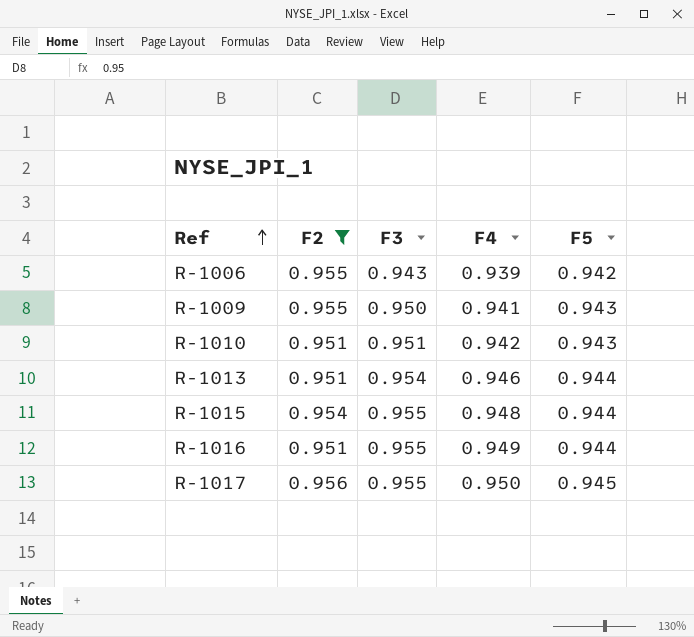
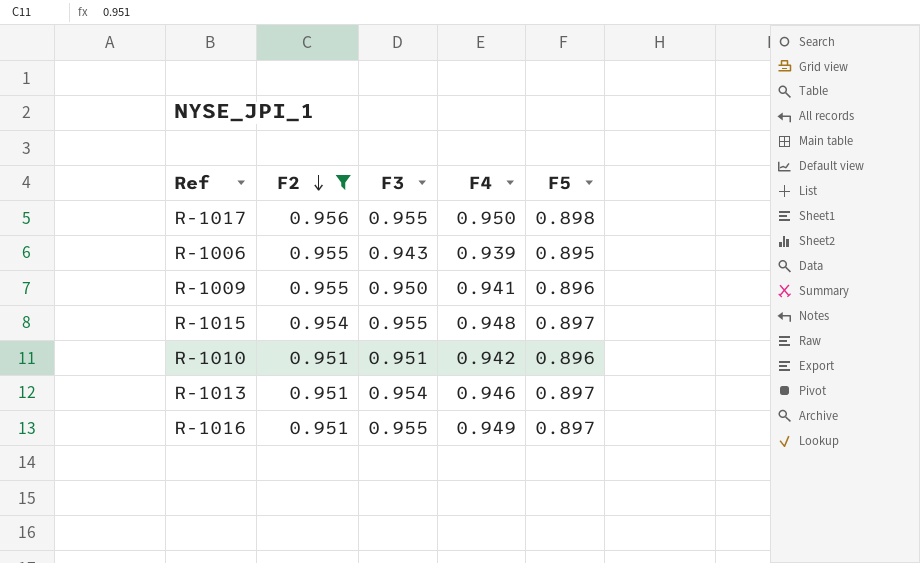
row order: Ref ascending -> F2 descending
R-1017 | F5: 0.945 -> 0.898
R-1006 | F5: 0.942 -> 0.895
R-1009 | F5: 0.943 -> 0.896
R-1015 | F5: 0.944 -> 0.897
R-1010 | F5: 0.943 -> 0.896
R-1013 | F5: 0.944 -> 0.897
R-1016 | F5: 0.944 -> 0.897

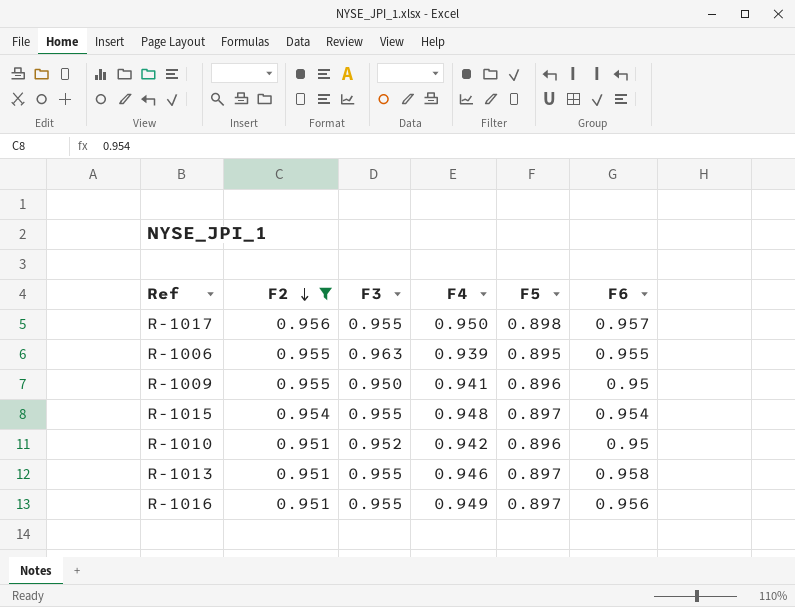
column F6 | position: none -> 6
R-1006 | F3: 0.943 -> 0.963
R-1010 | F3: 0.951 -> 0.952
R-1013 | F3: 0.954 -> 0.955

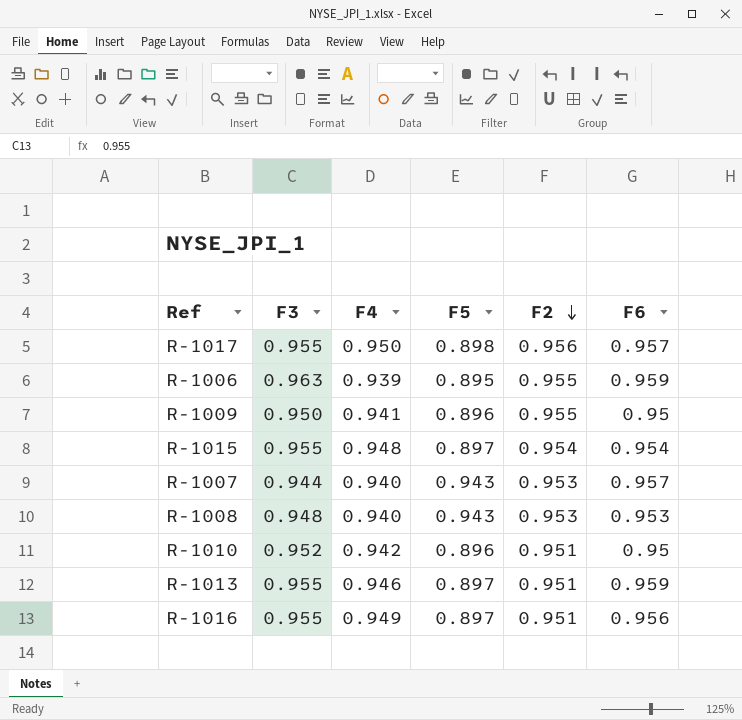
filter: F2 != 0.953 -> none
column F2 | position: 2 -> 5
R-1006 | F6: 0.955 -> 0.959
R-1013 | F6: 0.958 -> 0.959

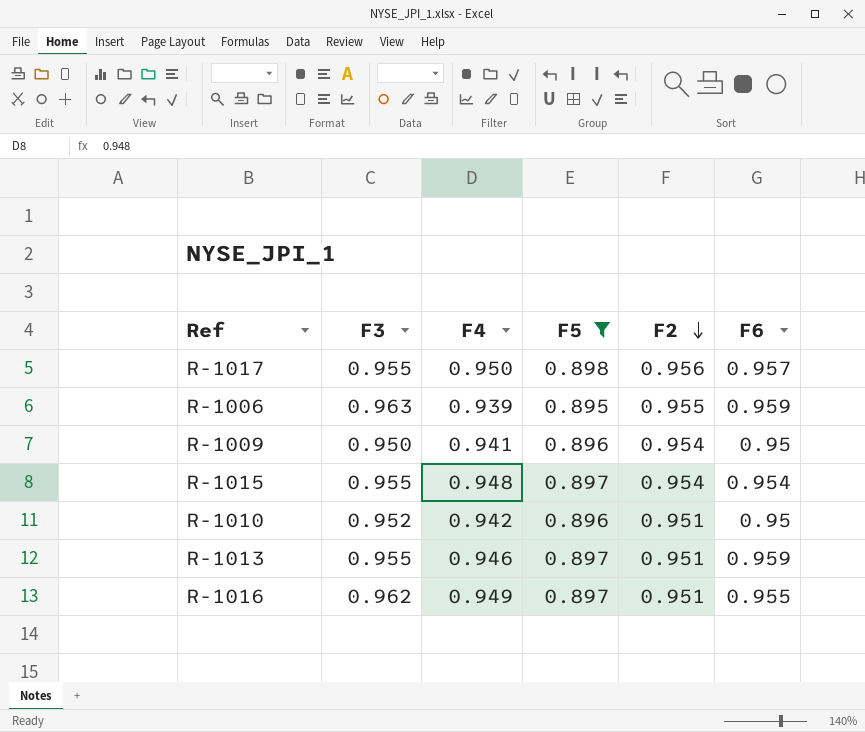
filter: none -> F5 != 0.943
R-1009 | F2: 0.955 -> 0.954
R-1016 | F3: 0.955 -> 0.962
R-1016 | F6: 0.956 -> 0.955

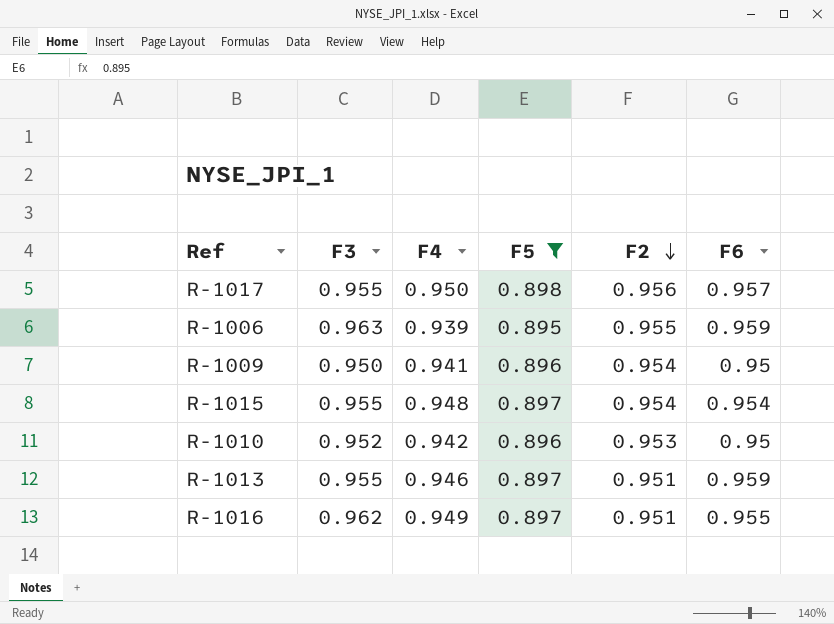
R-1010 | F2: 0.951 -> 0.953

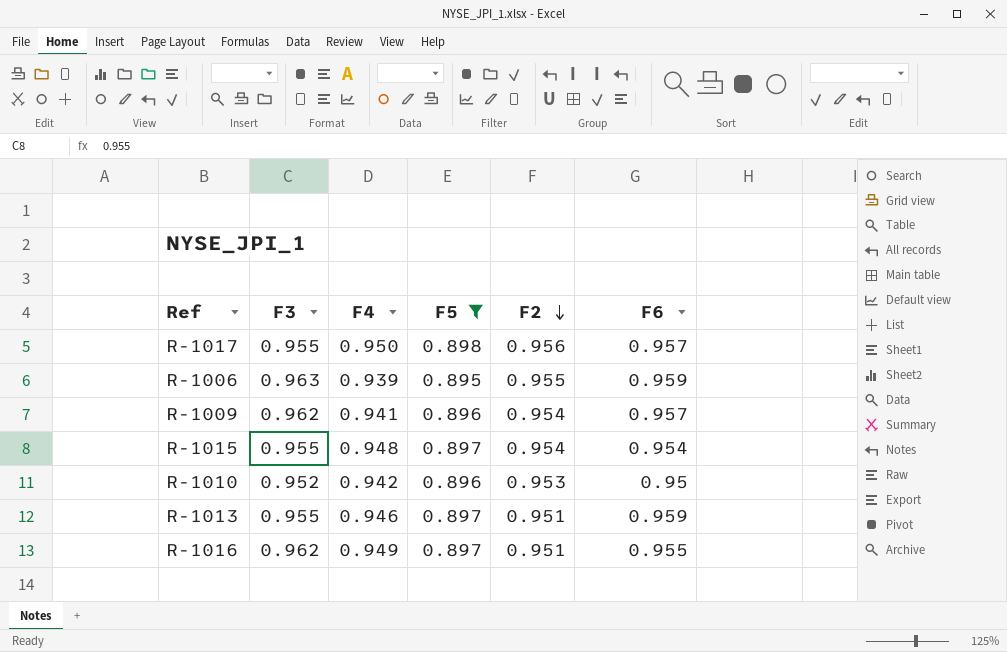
R-1009 | F3: 0.950 -> 0.962
R-1009 | F6: 0.95 -> 0.957

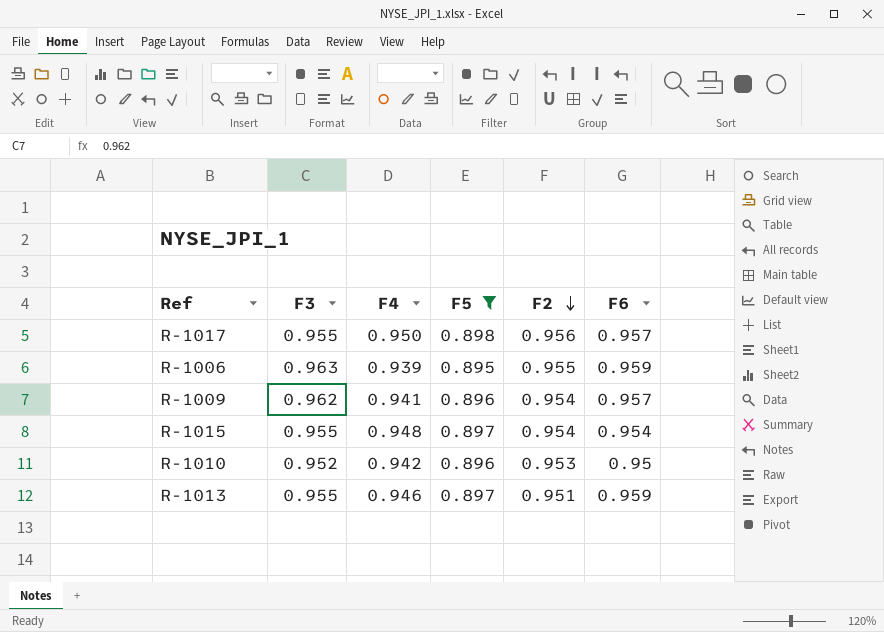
row R-1016: 0.962 | 0.949 | 0.897 | 0.951 | 0.955 -> none

